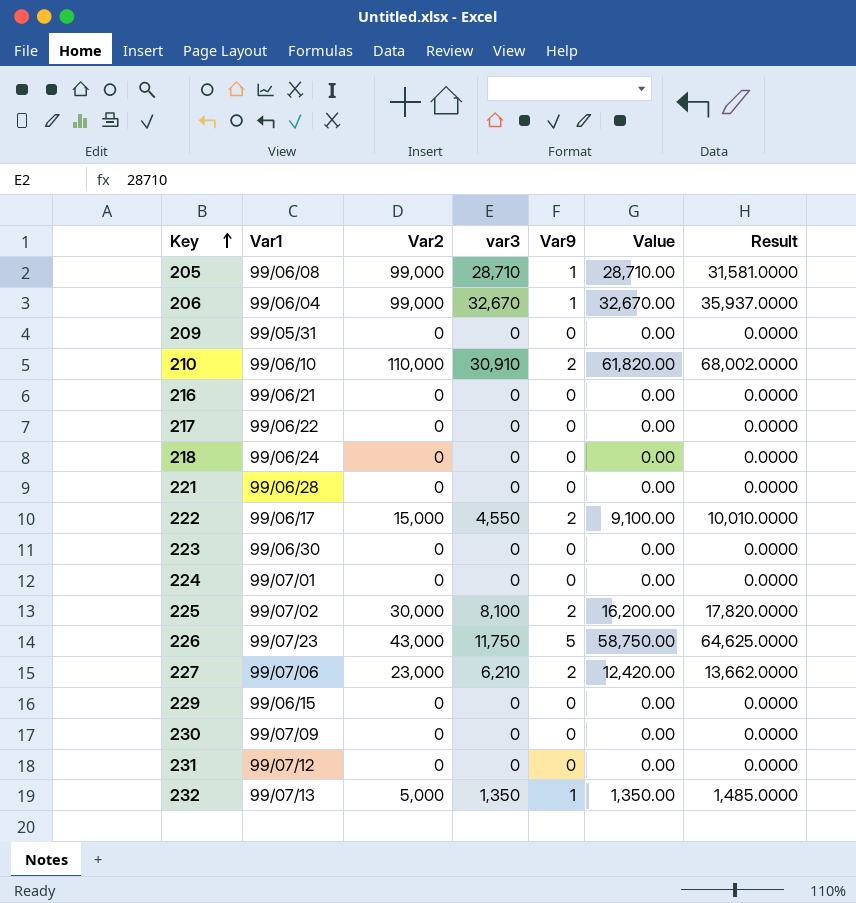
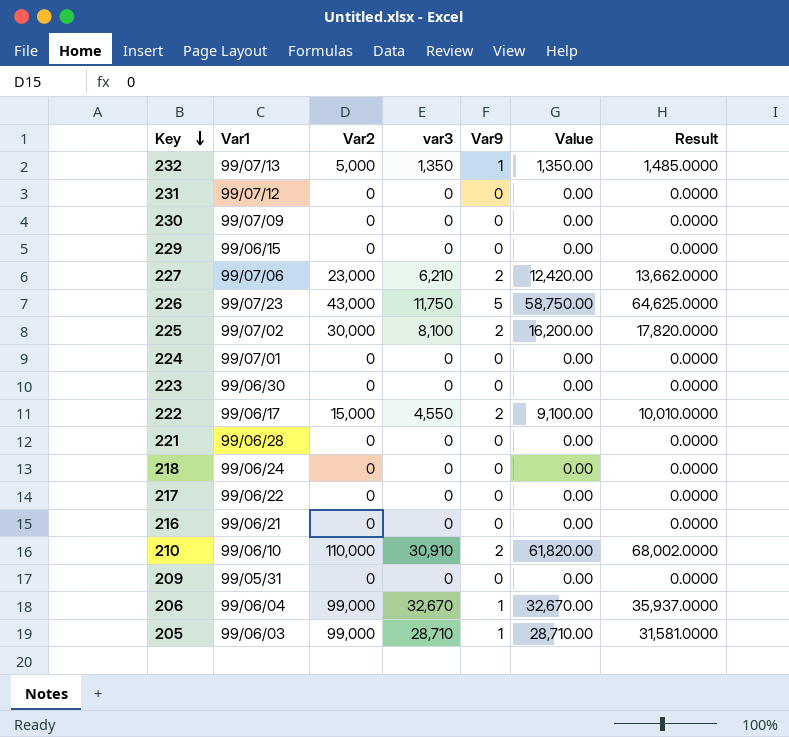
row order: Key ascending -> Key descending
205 | Var1: 99/06/08 -> 99/06/03

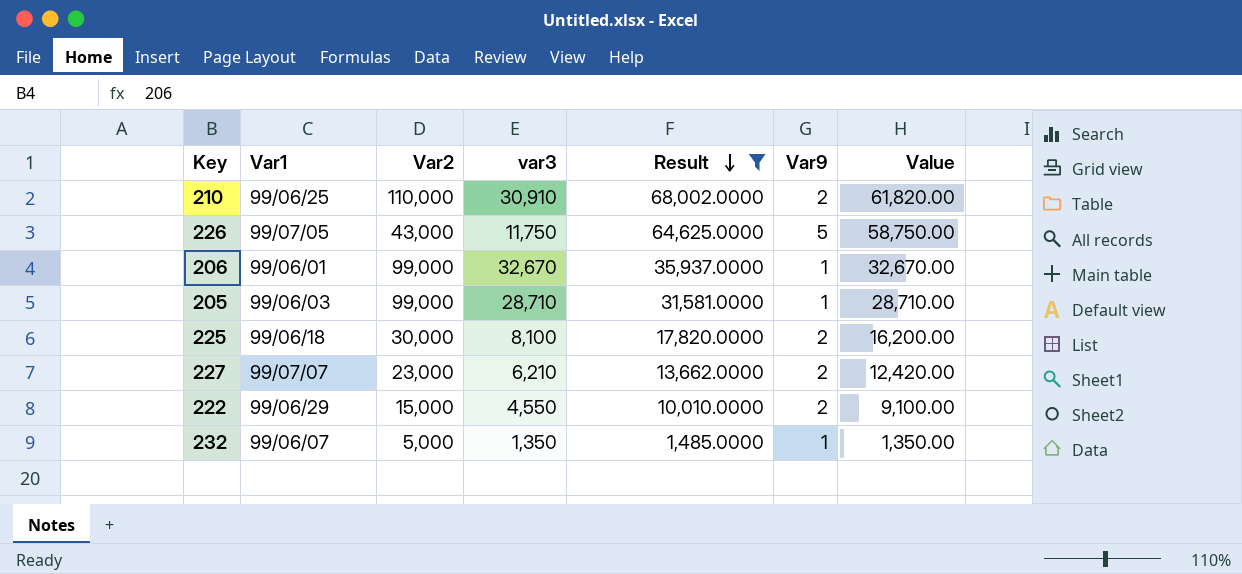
filter: none -> Result != 0.0000
row order: Key descending -> Result descending
column Result | position: 7 -> 5
210 | Var1: 99/06/10 -> 99/06/25
226 | Var1: 99/07/23 -> 99/07/05
206 | Var1: 99/06/04 -> 99/06/01
225 | Var1: 99/07/02 -> 99/06/18
227 | Var1: 99/07/06 -> 99/07/07
222 | Var1: 99/06/17 -> 99/06/29
232 | Var1: 99/07/13 -> 99/06/07

